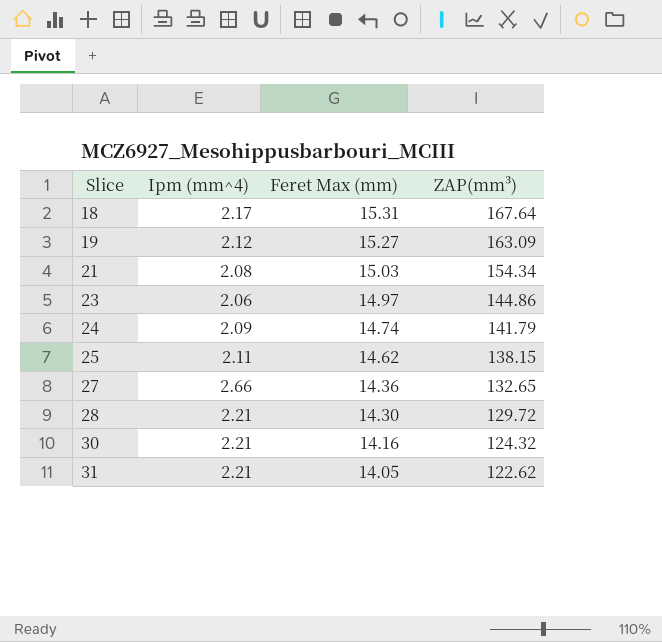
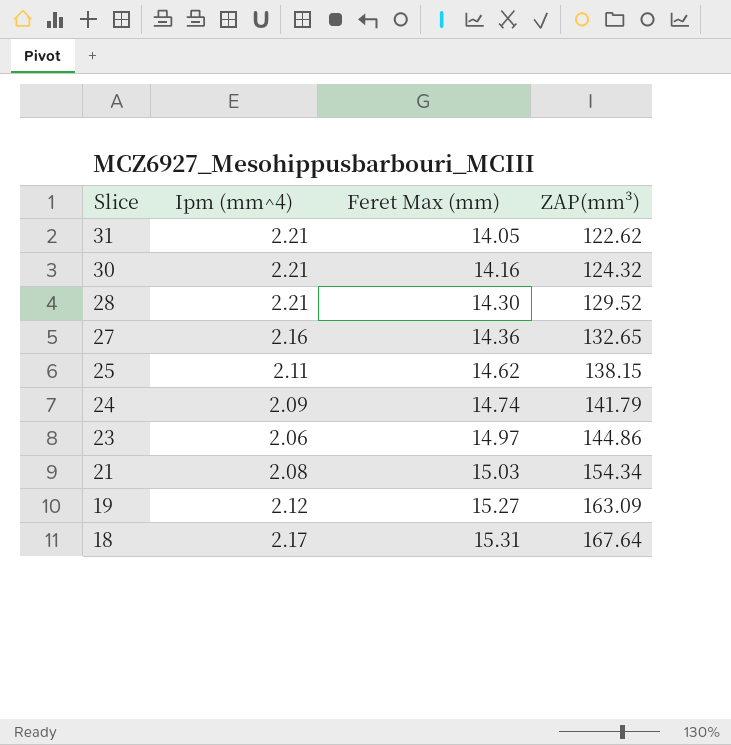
row order: Slice ascending -> Slice descending
28 | ZAP(mm³): 129.72 -> 129.52
27 | Ipm (mm^4): 2.66 -> 2.16

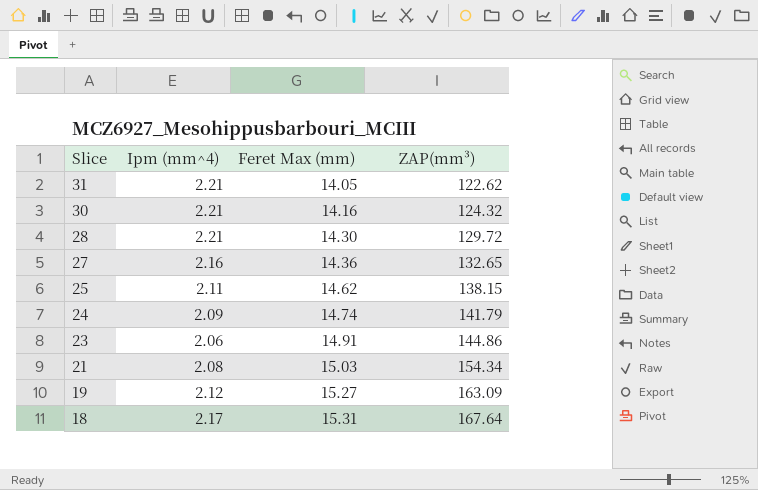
28 | ZAP(mm³): 129.52 -> 129.72
23 | Feret Max (mm): 14.97 -> 14.91

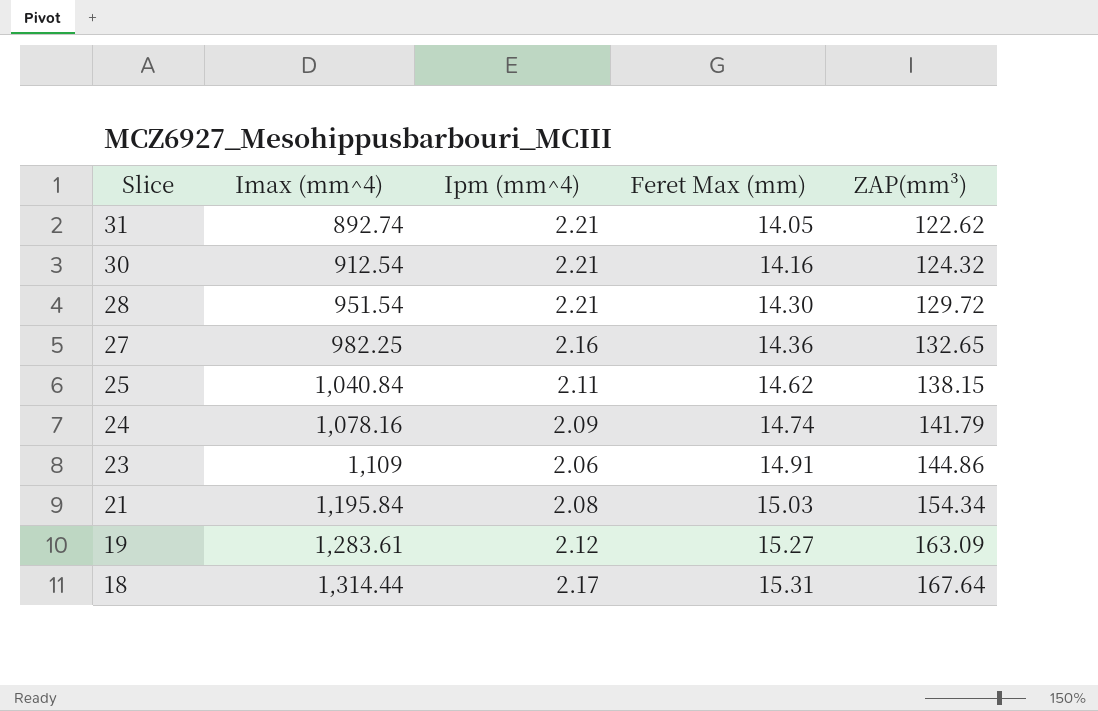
column Imax (mm^4) | position: none -> 2

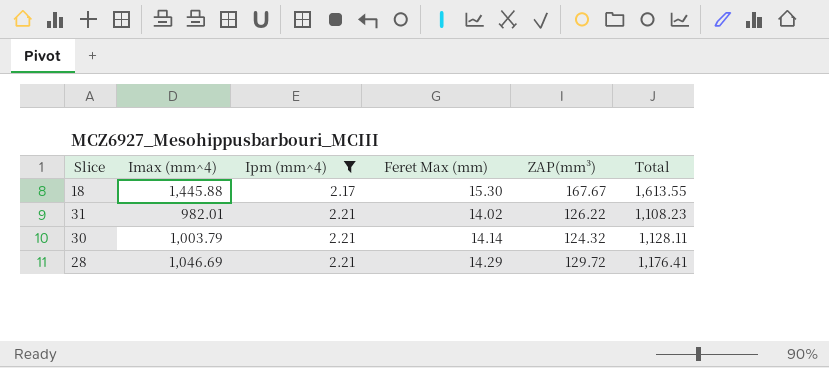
filter: none -> Ipm (mm^4) >= 2.17
row order: Slice descending -> Ipm (mm^4) ascending
column Total | formula: none -> [Imax (mm^4)] + [ZAP(mm³)]
18 | Imax (mm^4): 1,314.44 -> 1,445.88
18 | Feret Max (mm): 15.31 -> 15.30
18 | ZAP(mm³): 167.64 -> 167.67
31 | Imax (mm^4): 892.74 -> 982.01
31 | Feret Max (mm): 14.05 -> 14.02
31 | ZAP(mm³): 122.62 -> 126.22
30 | Imax (mm^4): 912.54 -> 1,003.79
30 | Feret Max (mm): 14.16 -> 14.14
28 | Imax (mm^4): 951.54 -> 1,046.69
28 | Feret Max (mm): 14.30 -> 14.29

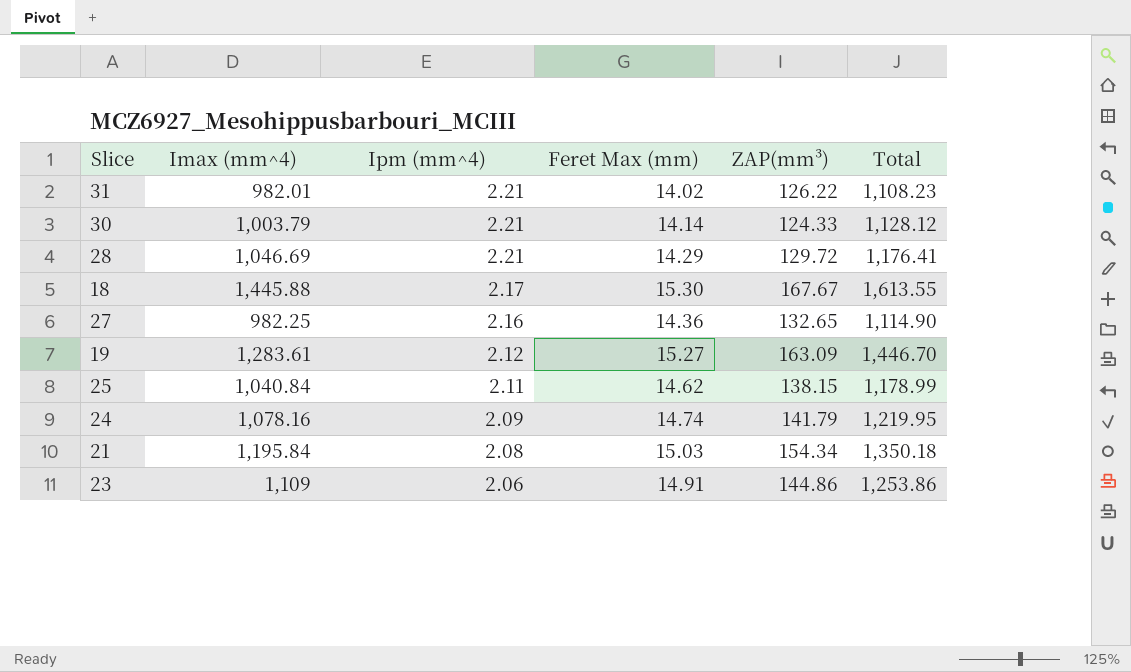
filter: Ipm (mm^4) >= 2.17 -> none
row order: Ipm (mm^4) ascending -> Ipm (mm^4) descending
30 | ZAP(mm³): 124.32 -> 124.33
30 | Total: 1,128.11 -> 1,128.12

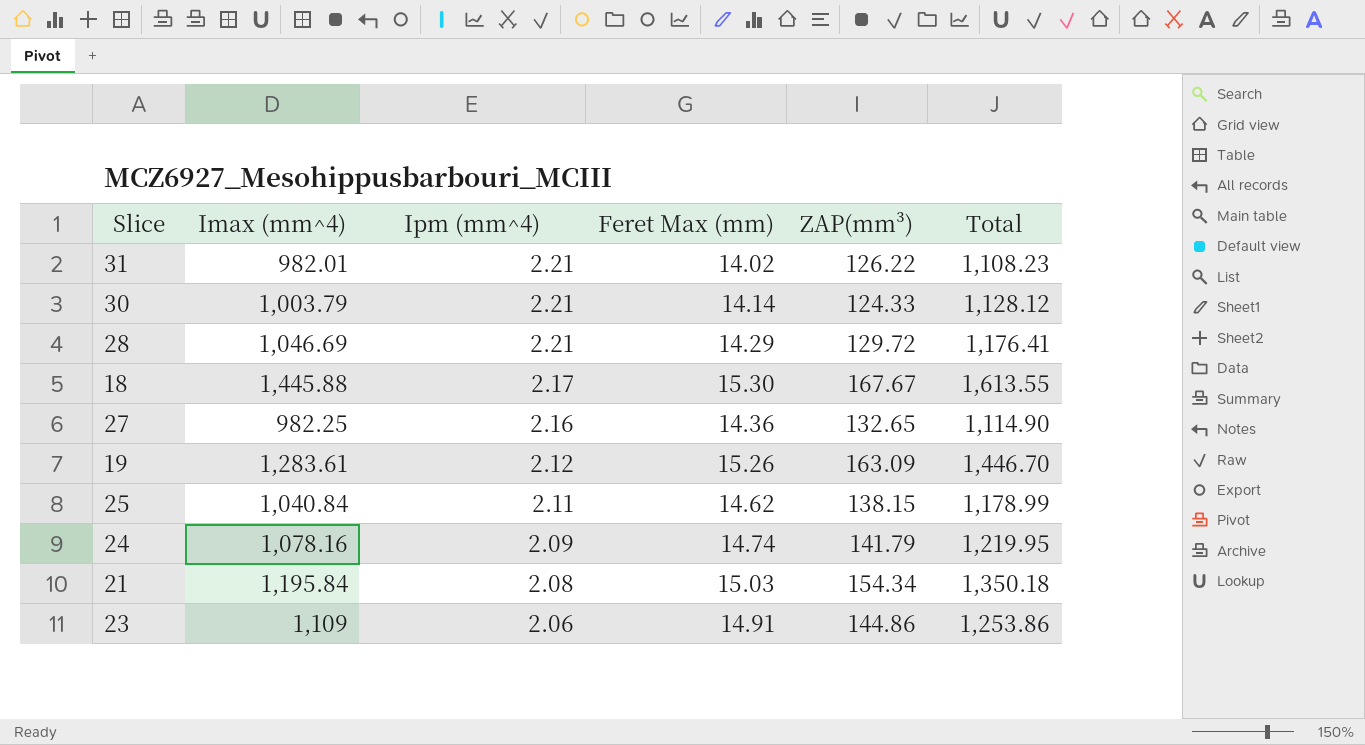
19 | Feret Max (mm): 15.27 -> 15.26

